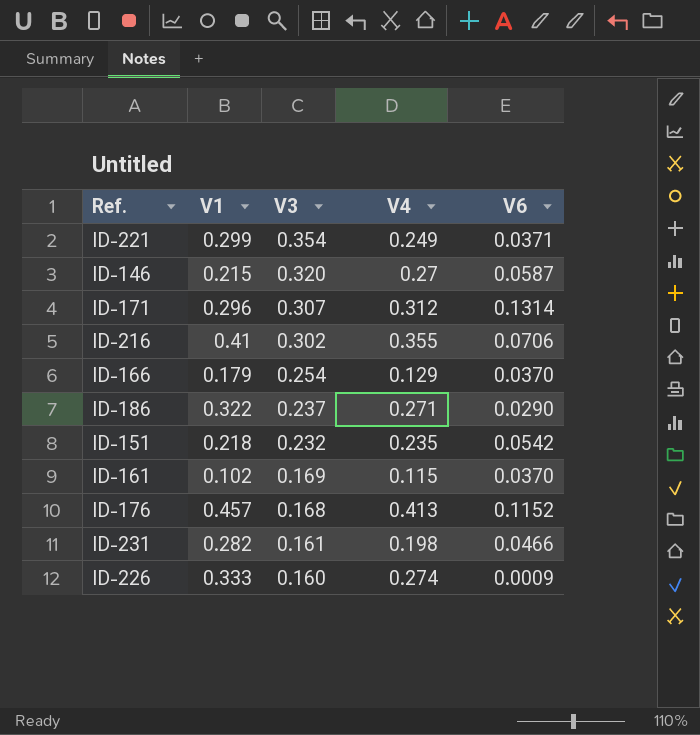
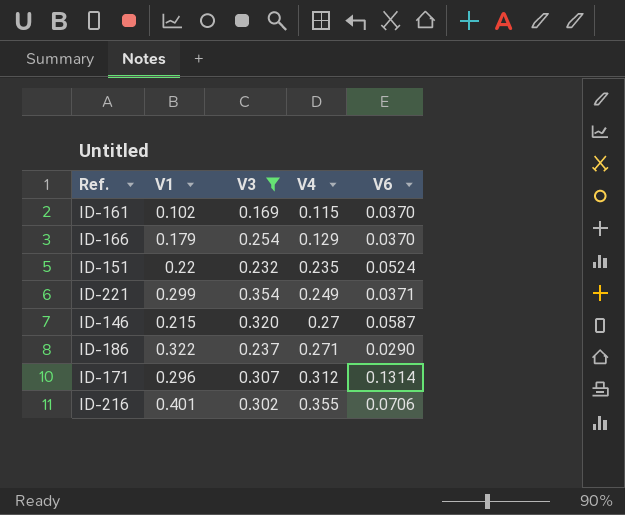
filter: none -> V3 >= 0.169
row order: V3 descending -> V4 ascending
ID-151 | V1: 0.218 -> 0.22
ID-151 | V6: 0.0542 -> 0.0524
ID-216 | V1: 0.41 -> 0.401

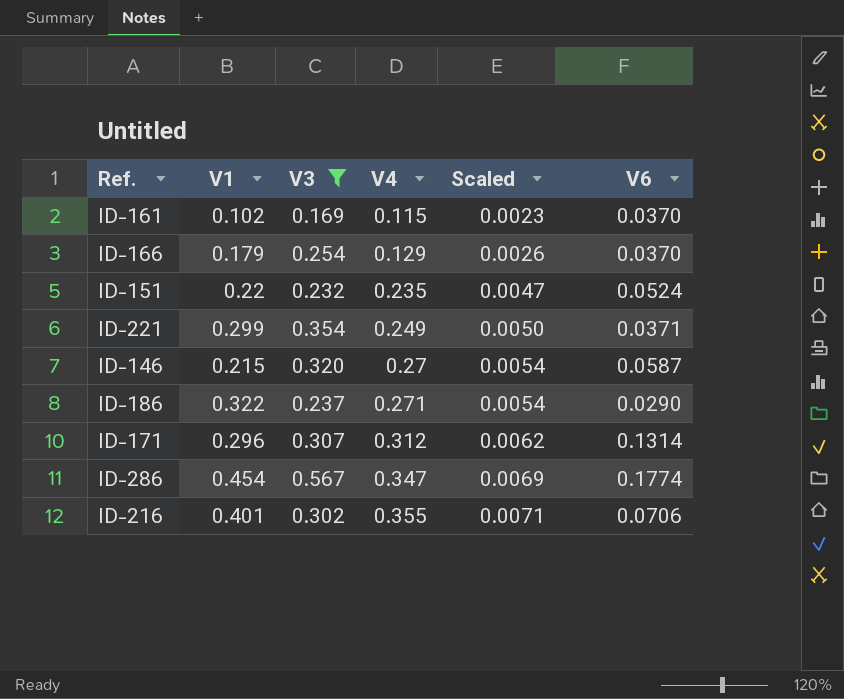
column Scaled | formula: none -> [V4] * 0.02
row ID-286: none -> 0.454 | 0.567 | 0.347 | 0.0069 | 0.1774

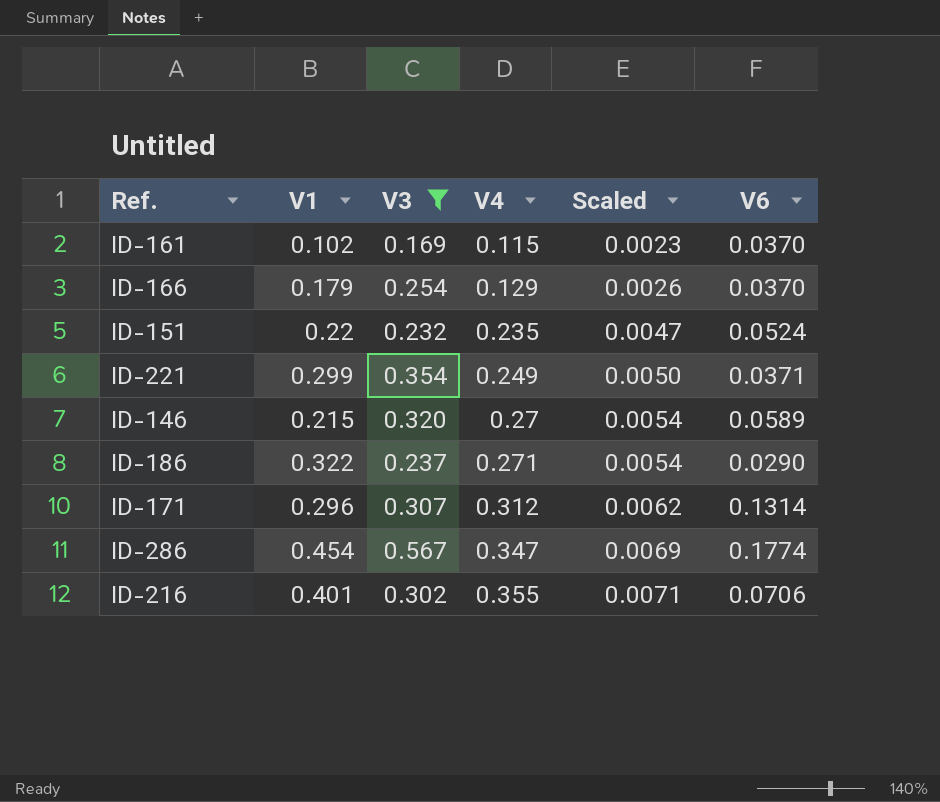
ID-146 | V6: 0.0587 -> 0.0589

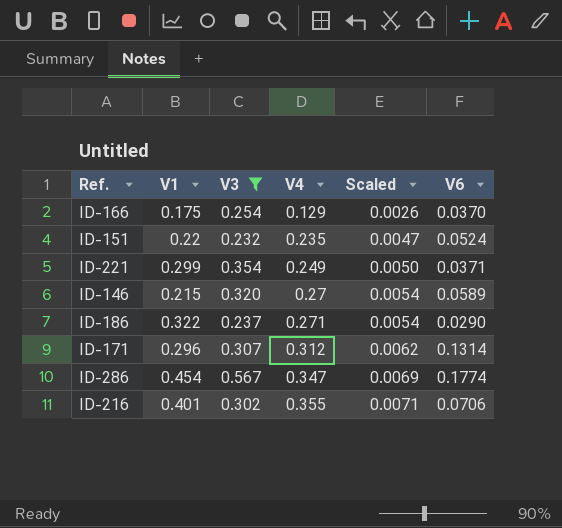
row ID-161: 0.102 | 0.169 | 0.115 | 0.0023 | 0.0370 -> none
ID-166 | V1: 0.179 -> 0.175

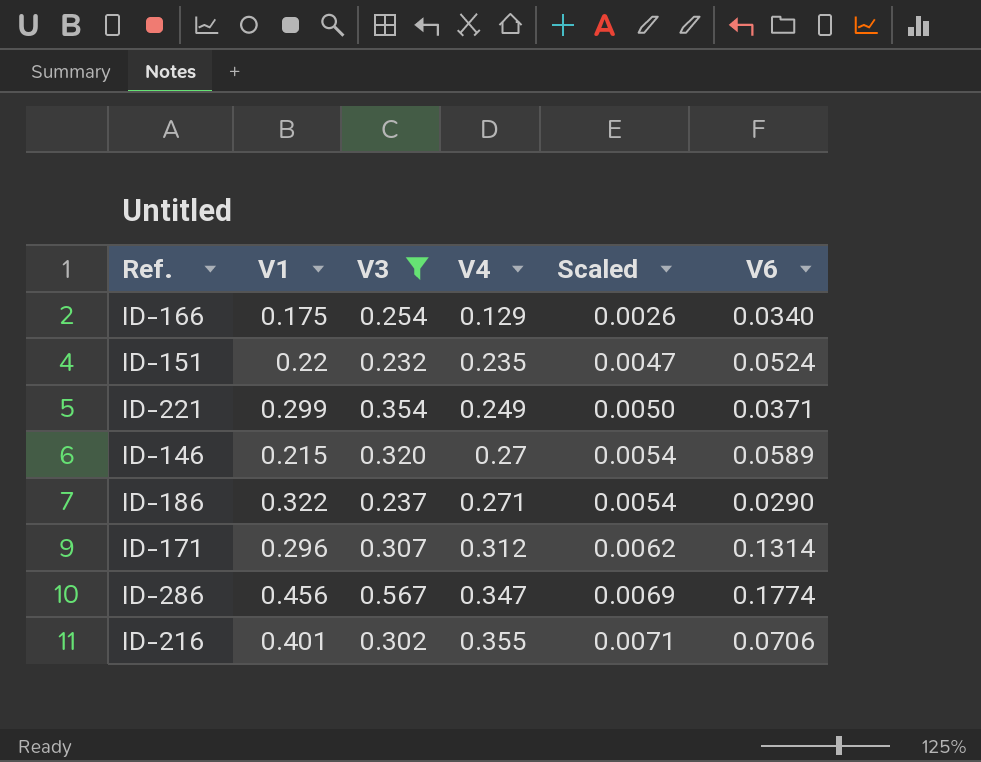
ID-166 | V6: 0.0370 -> 0.0340
ID-286 | V1: 0.454 -> 0.456

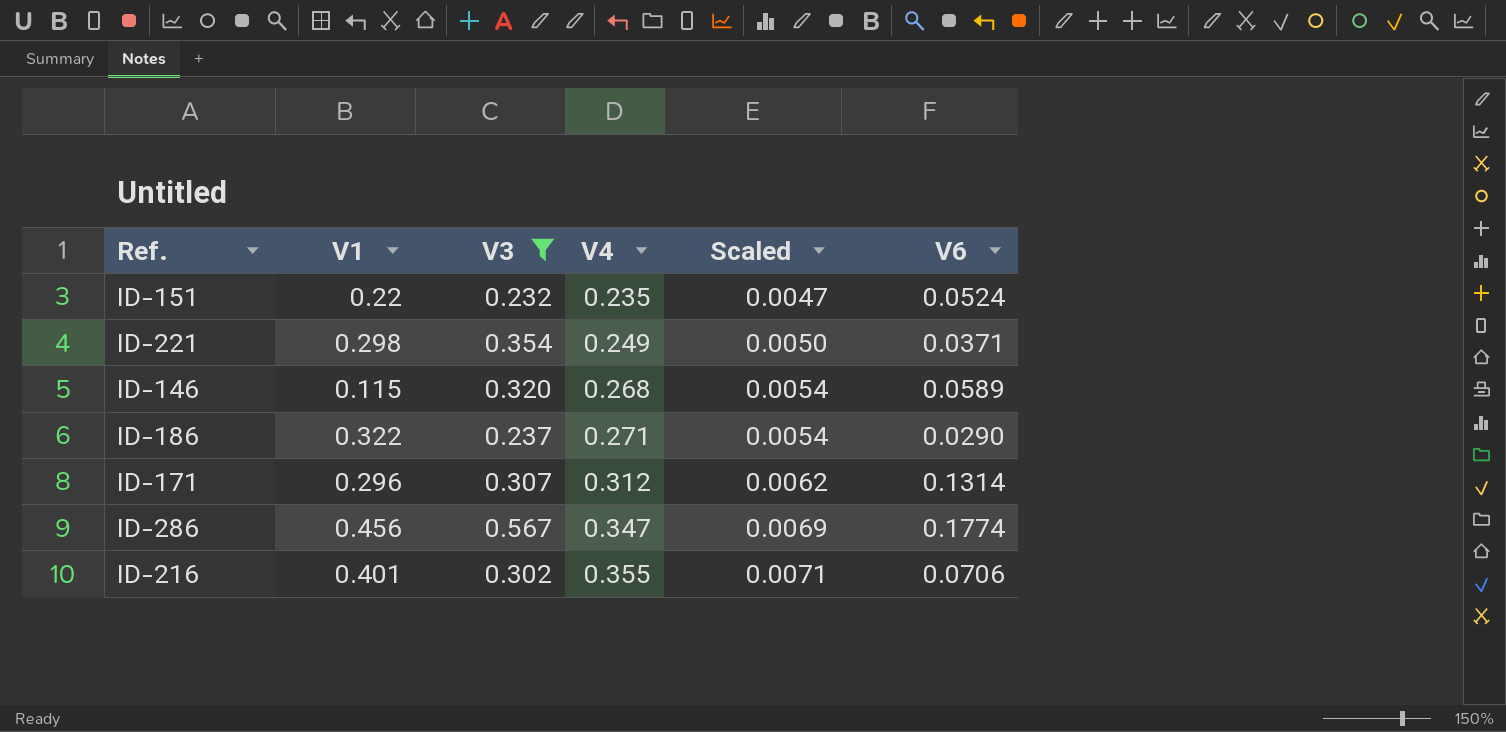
row ID-166: 0.175 | 0.254 | 0.129 | 0.0026 | 0.0340 -> none
ID-221 | V1: 0.299 -> 0.298
ID-146 | V1: 0.215 -> 0.115
ID-146 | V4: 0.27 -> 0.268

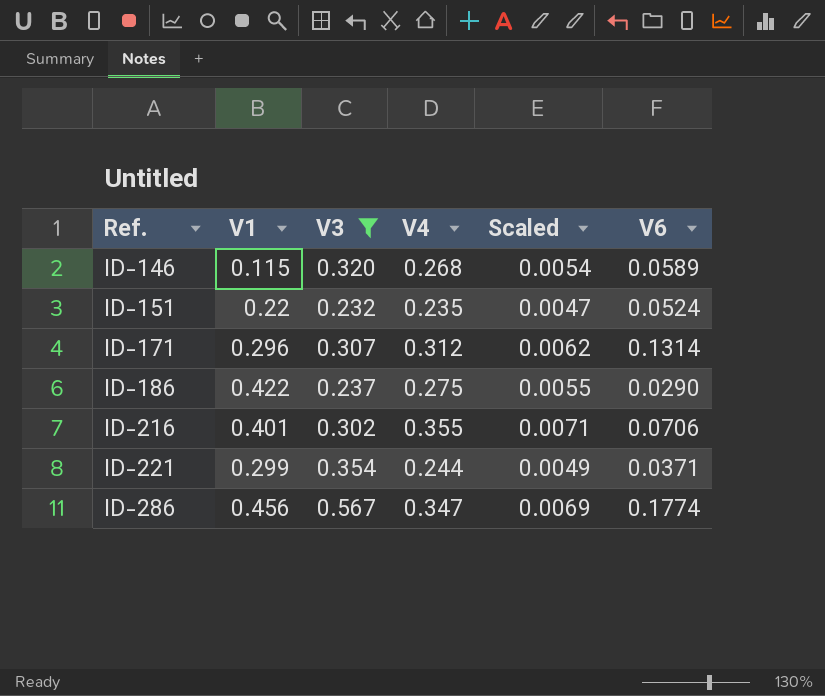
row order: V4 ascending -> Ref. ascending
ID-186 | V1: 0.322 -> 0.422
ID-186 | V4: 0.271 -> 0.275
ID-186 | Scaled: 0.0054 -> 0.0055
ID-221 | V1: 0.298 -> 0.299
ID-221 | V4: 0.249 -> 0.244
ID-221 | Scaled: 0.0050 -> 0.0049

